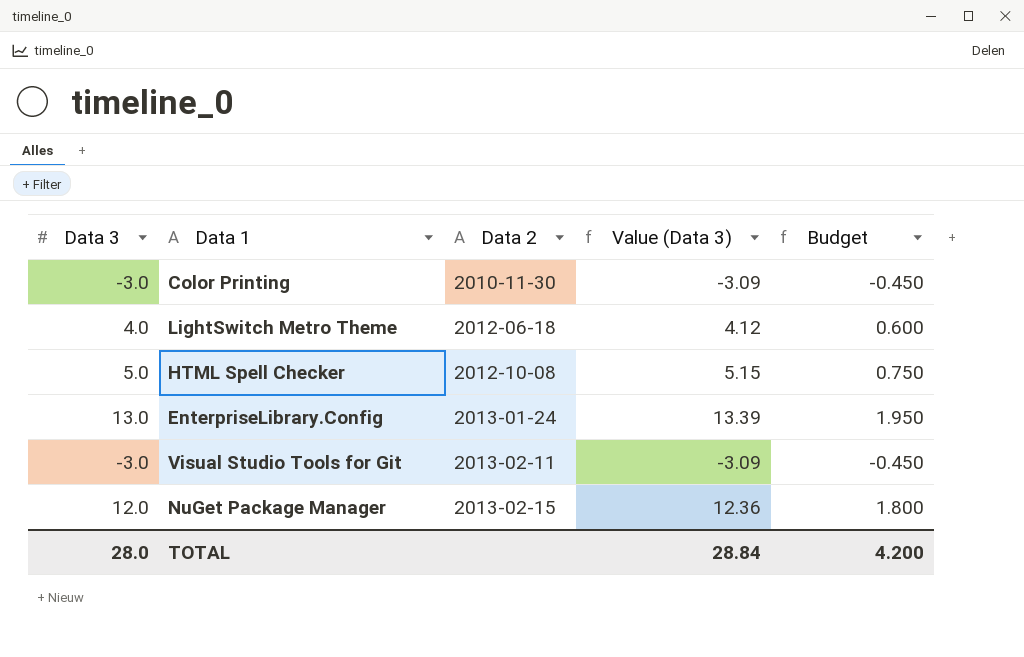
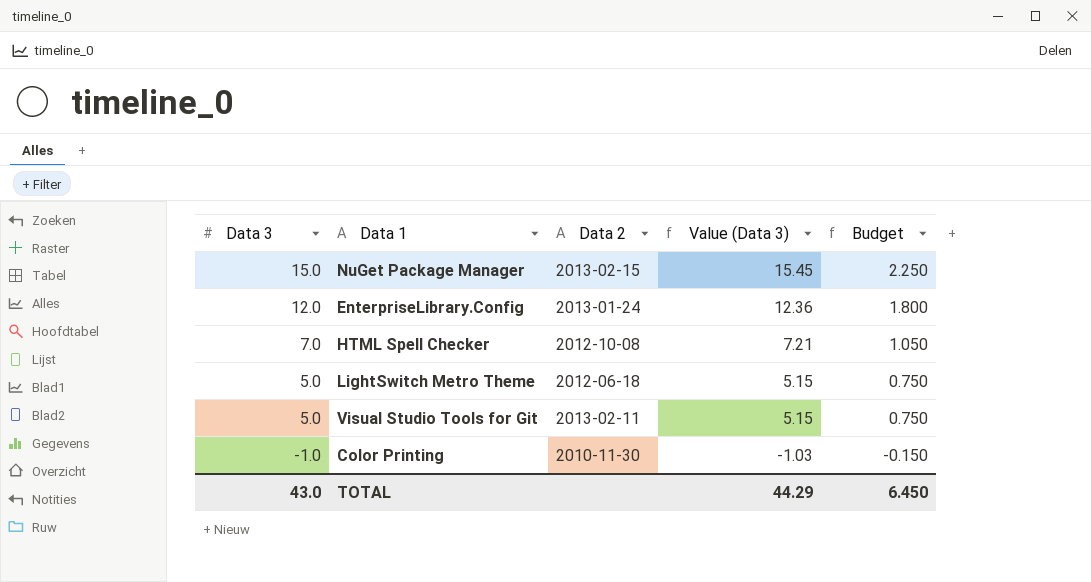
row order: Data 2 ascending -> Data 3 descending
NuGet Package Manager | Data 3: 12.0 -> 15.0
NuGet Package Manager | Value (Data 3): 12.36 -> 15.45
NuGet Package Manager | Budget: 1.800 -> 2.250
EnterpriseLibrary.Config | Data 3: 13.0 -> 12.0
EnterpriseLibrary.Config | Value (Data 3): 13.39 -> 12.36
EnterpriseLibrary.Config | Budget: 1.950 -> 1.800
HTML Spell Checker | Data 3: 5.0 -> 7.0
HTML Spell Checker | Value (Data 3): 5.15 -> 7.21
HTML Spell Checker | Budget: 0.750 -> 1.050
LightSwitch Metro Theme | Data 3: 4.0 -> 5.0
LightSwitch Metro Theme | Value (Data 3): 4.12 -> 5.15
LightSwitch Metro Theme | Budget: 0.600 -> 0.750
Visual Studio Tools for Git | Data 3: -3.0 -> 5.0
Visual Studio Tools for Git | Value (Data 3): -3.09 -> 5.15
Visual Studio Tools for Git | Budget: -0.450 -> 0.750
Color Printing | Data 3: -3.0 -> -1.0
Color Printing | Value (Data 3): -3.09 -> -1.03
Color Printing | Budget: -0.450 -> -0.150
TOTAL | Data 3: 28.0 -> 43.0
TOTAL | Value (Data 3): 28.84 -> 44.29
TOTAL | Budget: 4.200 -> 6.450

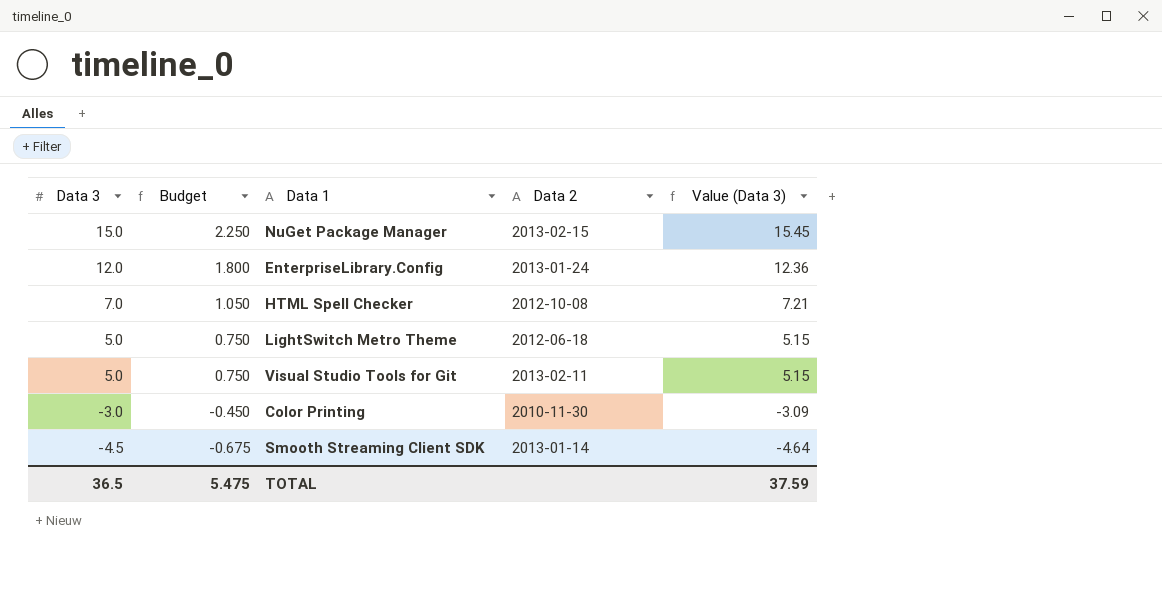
column Budget | position: 5 -> 2
Color Printing | Data 3: -1.0 -> -3.0
Color Printing | Budget: -0.150 -> -0.450
Color Printing | Value (Data 3): -1.03 -> -3.09
row Smooth Streaming Client SDK: none -> -4.5 | -0.675 | 2013-01-14 | -4.64
TOTAL | Data 3: 43.0 -> 36.5
TOTAL | Budget: 6.450 -> 5.475
TOTAL | Value (Data 3): 44.29 -> 37.59

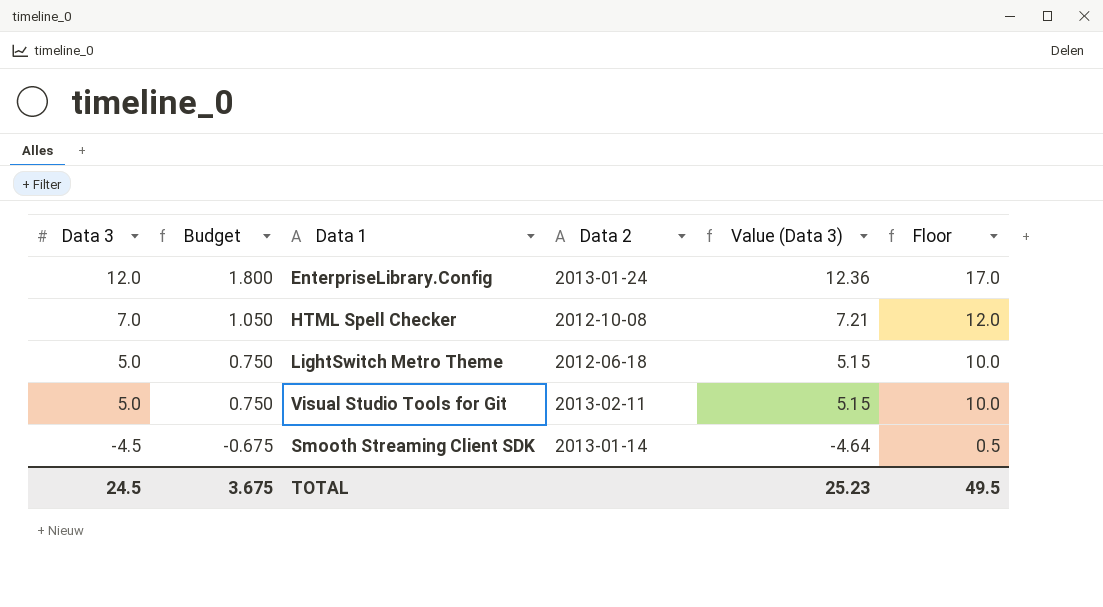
column Floor | formula: none -> [Data 3] + 5
row NuGet Package Manager: 15.0 | 2.250 | 2013-02-15 | 15.45 -> none
row Color Printing: -3.0 | -0.450 | 2010-11-30 | -3.09 -> none
TOTAL | Data 3: 36.5 -> 24.5
TOTAL | Budget: 5.475 -> 3.675
TOTAL | Value (Data 3): 37.59 -> 25.23

